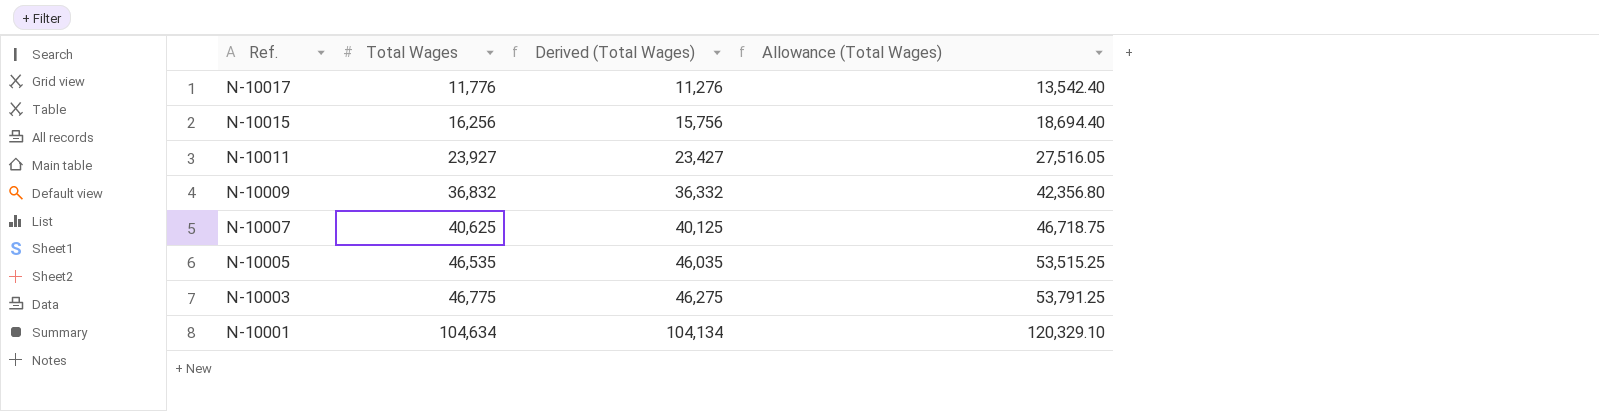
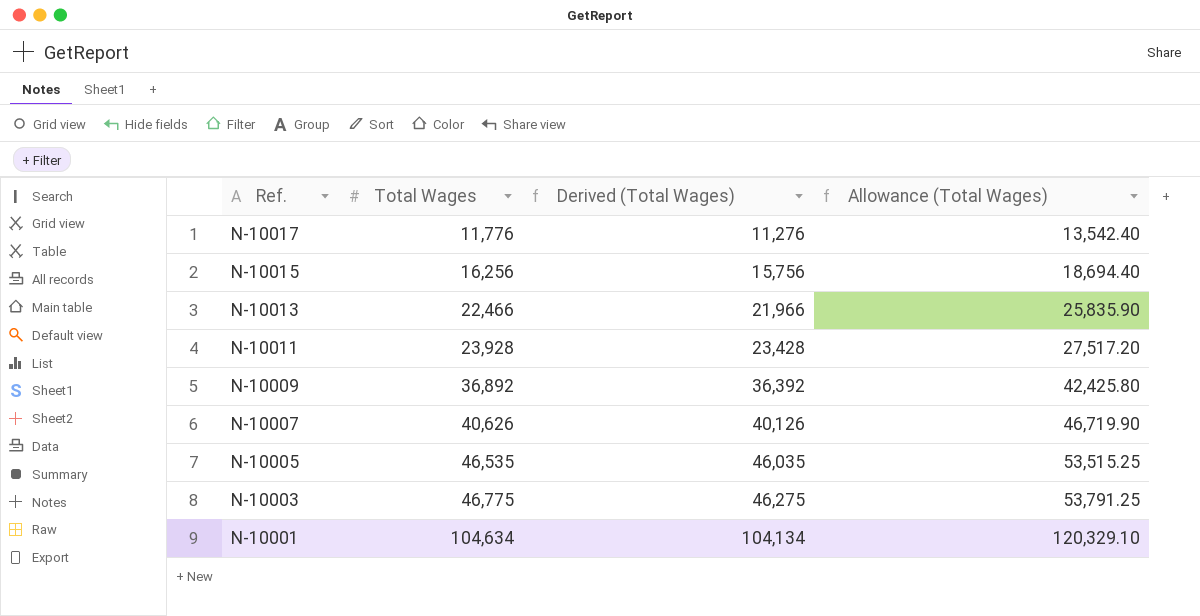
row N-10013: none -> 22,466 | 21,966 | 25,835.90
N-10011 | Total Wages: 23,927 -> 23,928
N-10011 | Derived (Total Wages): 23,427 -> 23,428
N-10011 | Allowance (Total Wages): 27,516.05 -> 27,517.20
N-10009 | Total Wages: 36,832 -> 36,892
N-10009 | Derived (Total Wages): 36,332 -> 36,392
N-10009 | Allowance (Total Wages): 42,356.80 -> 42,425.80
N-10007 | Total Wages: 40,625 -> 40,626
N-10007 | Derived (Total Wages): 40,125 -> 40,126
N-10007 | Allowance (Total Wages): 46,718.75 -> 46,719.90

